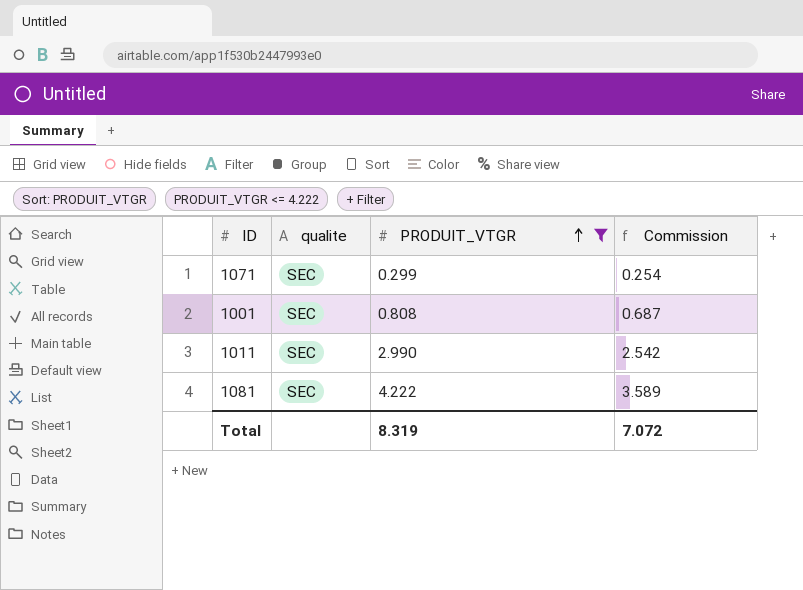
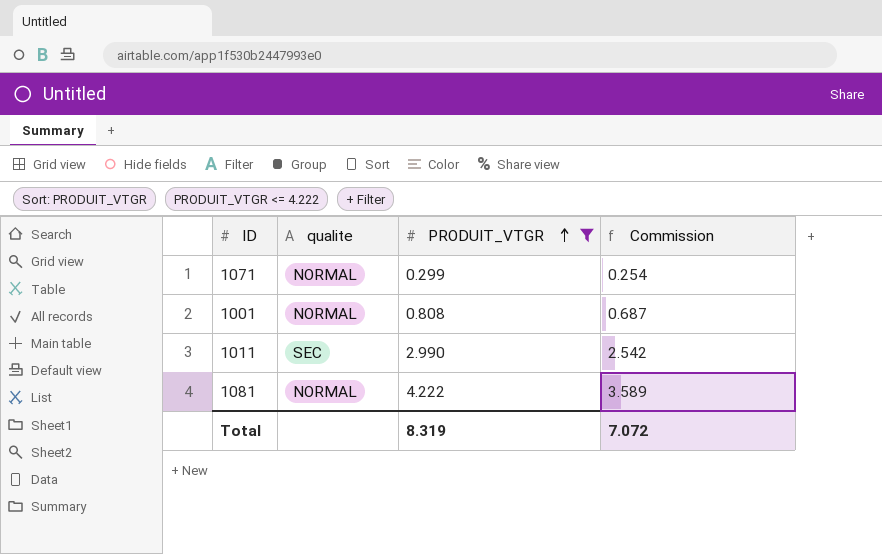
1071 | qualite: SEC -> NORMAL
1001 | qualite: SEC -> NORMAL
1081 | qualite: SEC -> NORMAL

